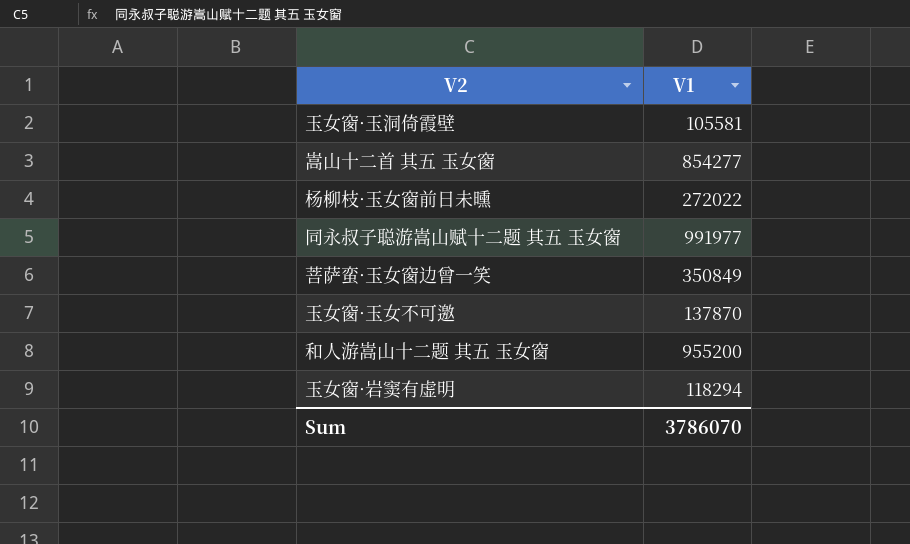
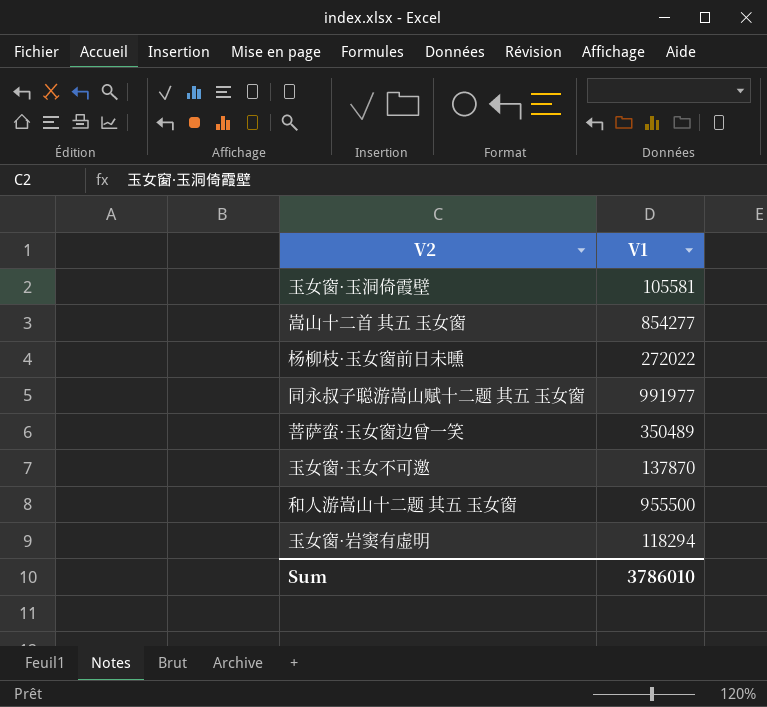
菩萨蛮·玉女窗边曾一笑 | V1: 350849 -> 350489
和人游嵩山十二题 其五 玉女窗 | V1: 955200 -> 955500
Sum | V1: 3786070 -> 3786010

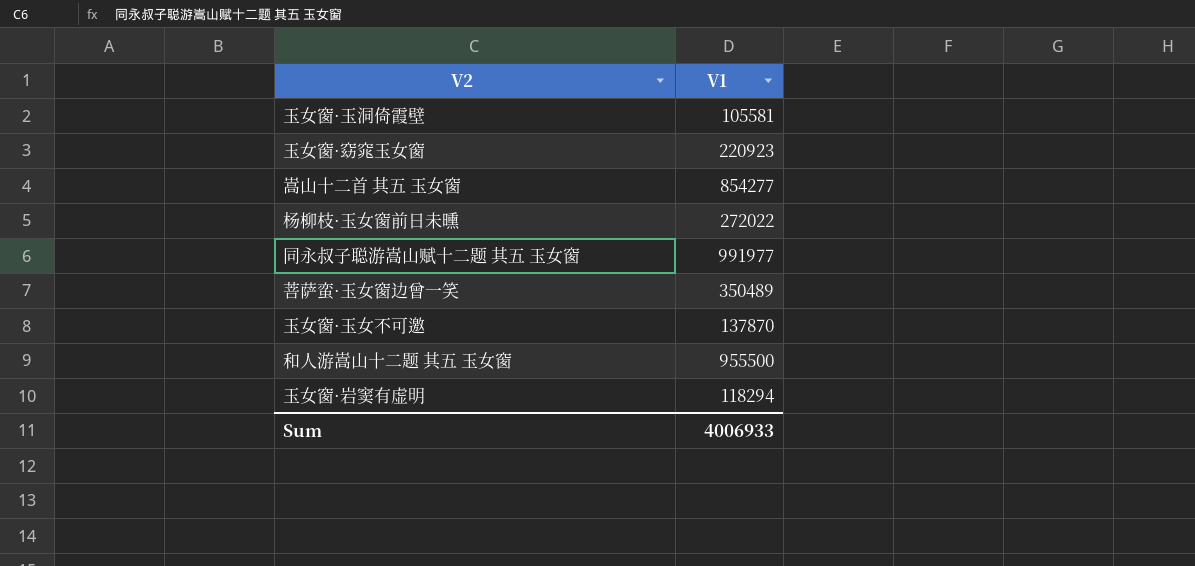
row 玉女窗·窈窕玉女窗: none -> 220923
Sum | V1: 3786010 -> 4006933

